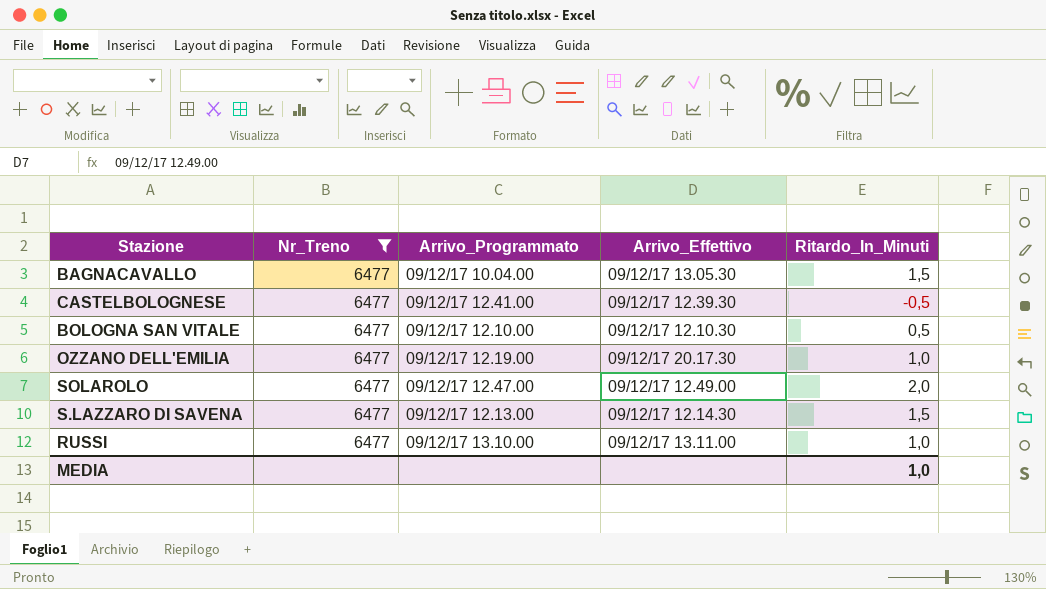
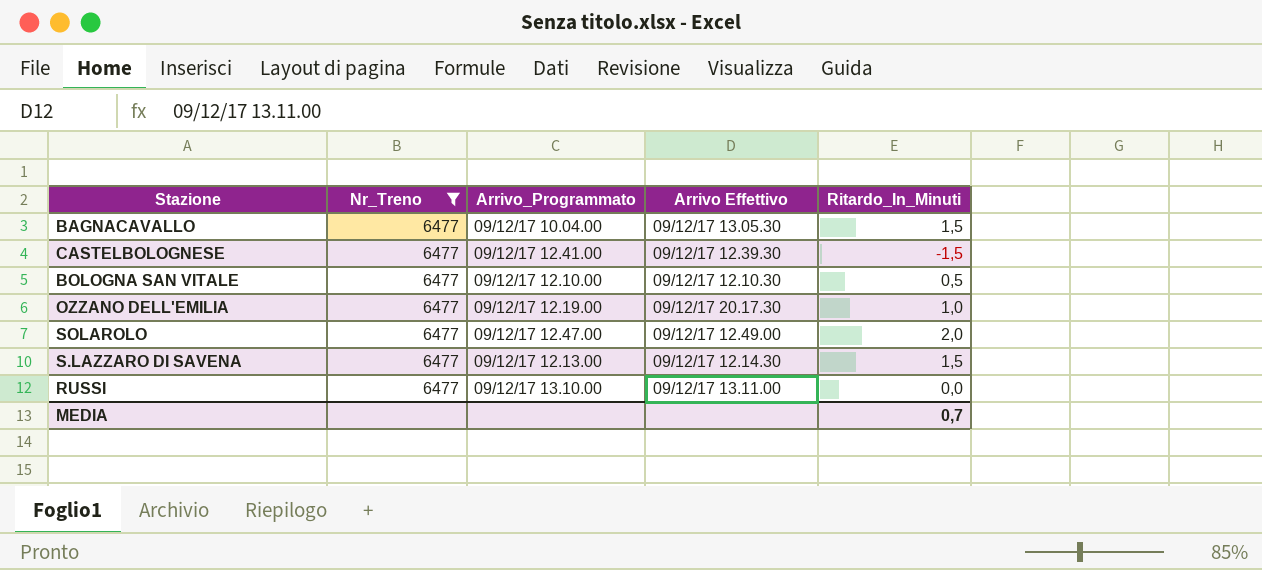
column name: Arrivo_Effettivo -> Arrivo Effettivo
CASTELBOLOGNESE | Ritardo_In_Minuti: -0,5 -> -1,5
RUSSI | Ritardo_In_Minuti: 1,0 -> 0,0
MEDIA | Ritardo_In_Minuti: 1,0 -> 0,7

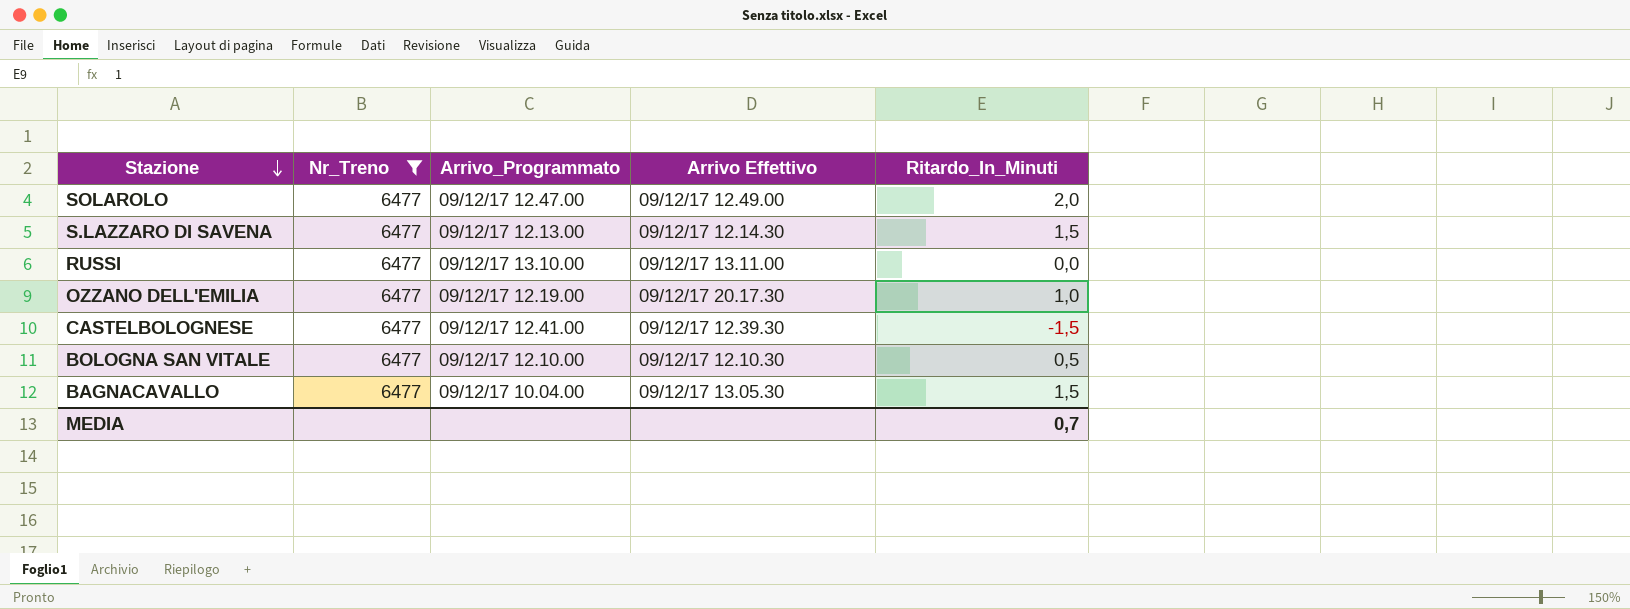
row order: none -> Stazione descending

